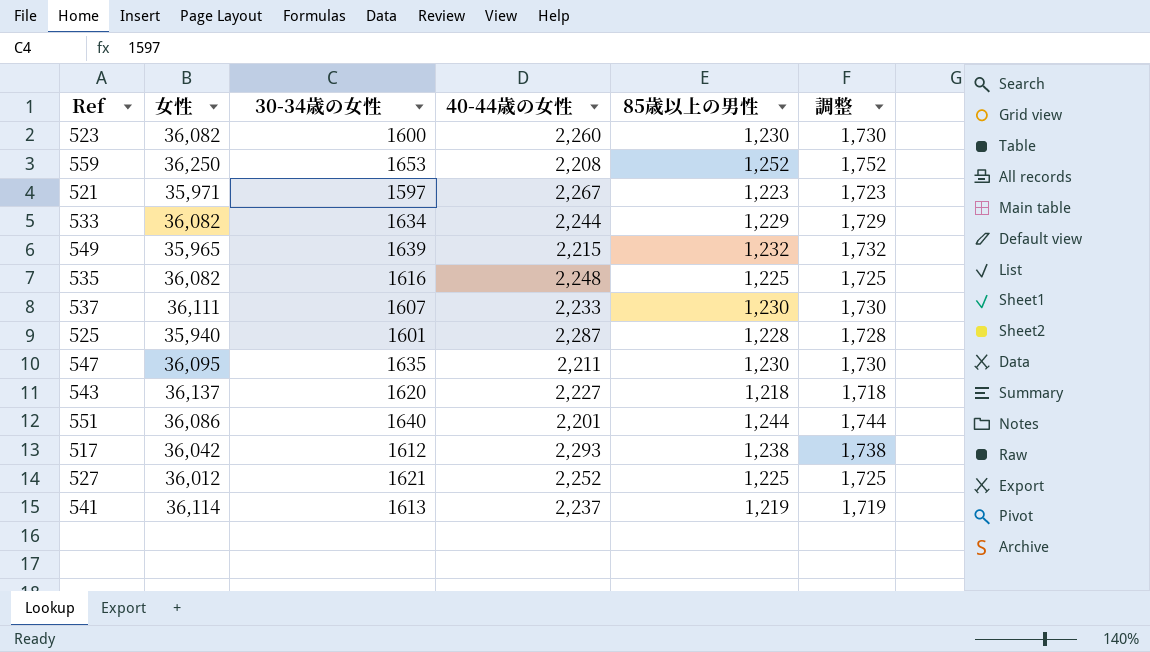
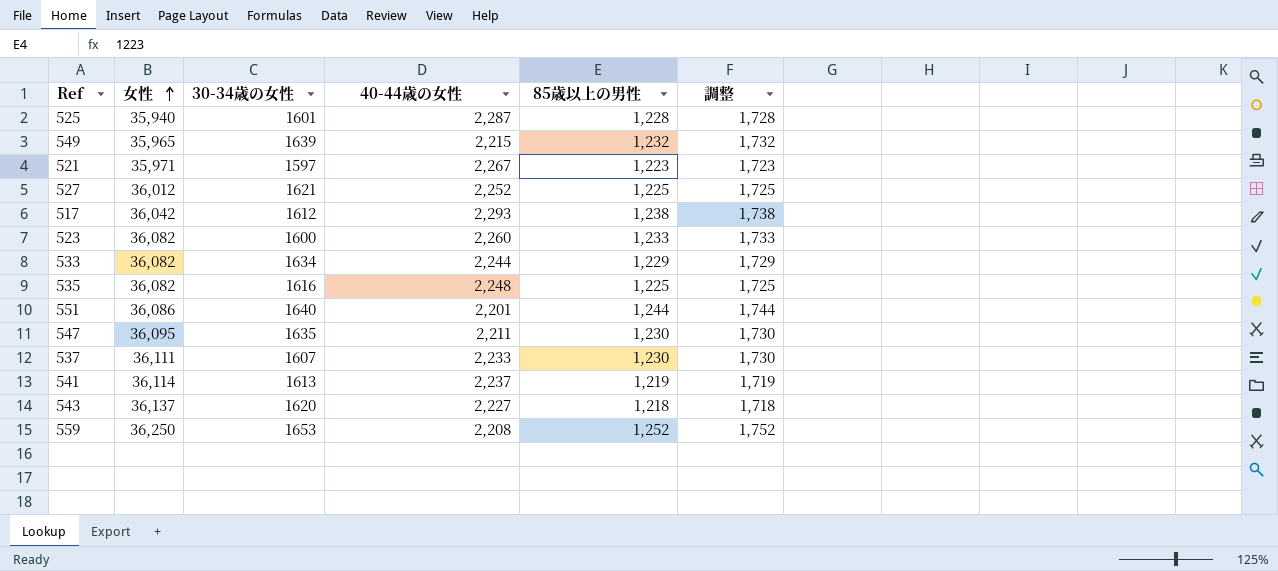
row order: none -> 女性 ascending
523 | 85歳以上の男性: 1,230 -> 1,233
523 | 調整: 1,730 -> 1,733

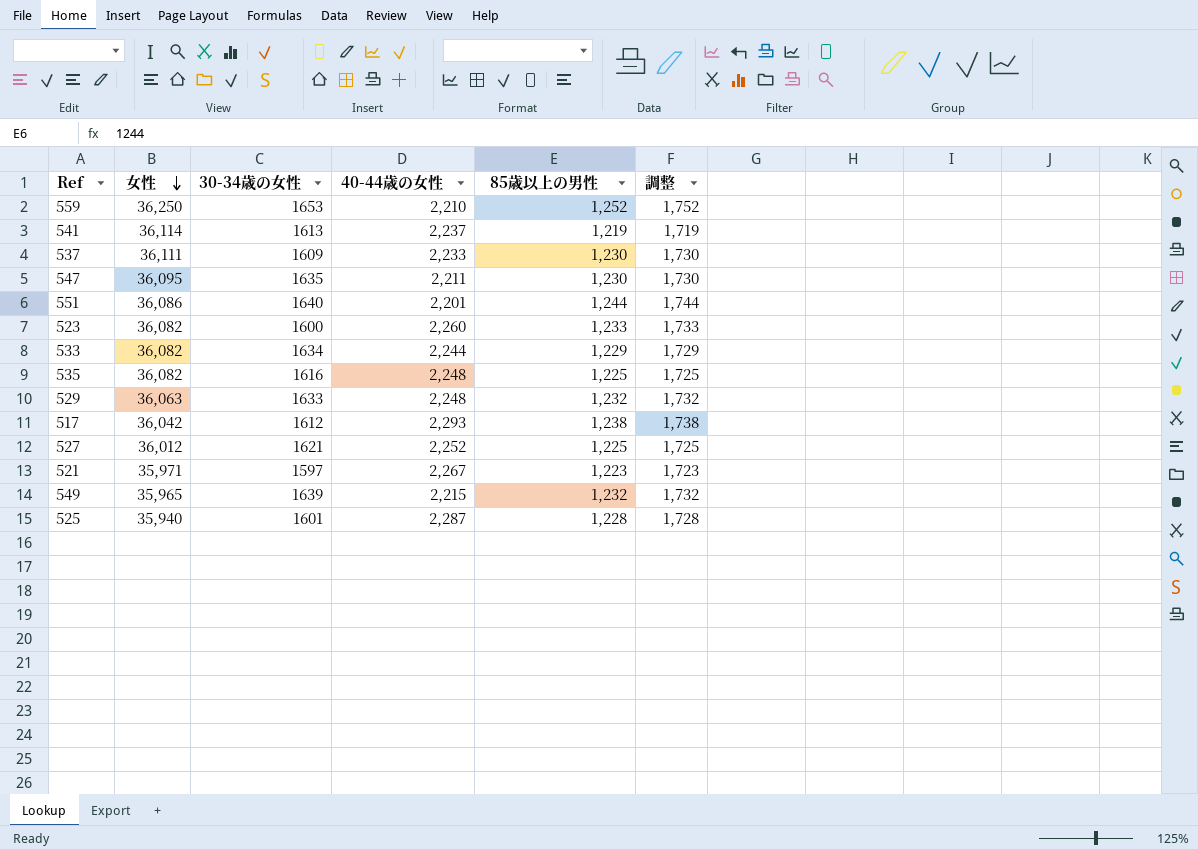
row order: 女性 ascending -> 女性 descending
row 543: 36,137 | 1620 | 2,227 | 1,218 | 1,718 -> none
559 | 40-44歳の女性: 2,208 -> 2,210
537 | 30-34歳の女性: 1607 -> 1609
row 529: none -> 36,063 | 1633 | 2,248 | 1,232 | 1,732

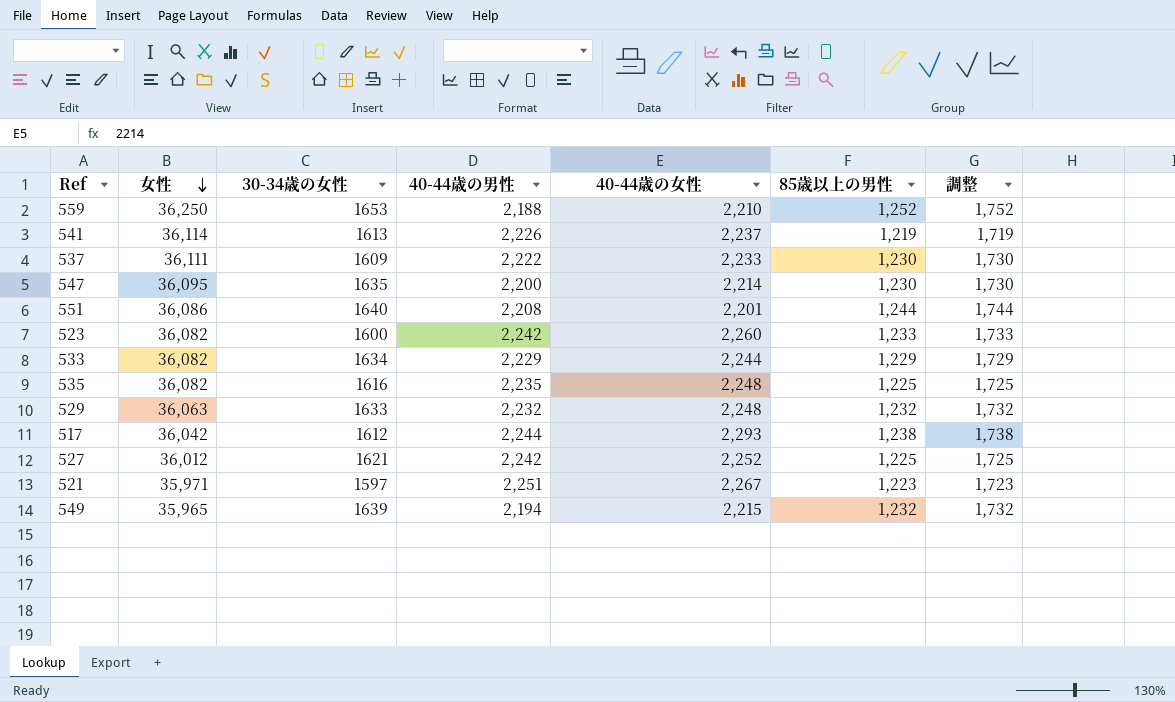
column 40-44歳の男性 | position: none -> 4
row 525: 35,940 | 1601 | 2,287 | 1,228 | 1,728 -> none
547 | 40-44歳の女性: 2,211 -> 2,214

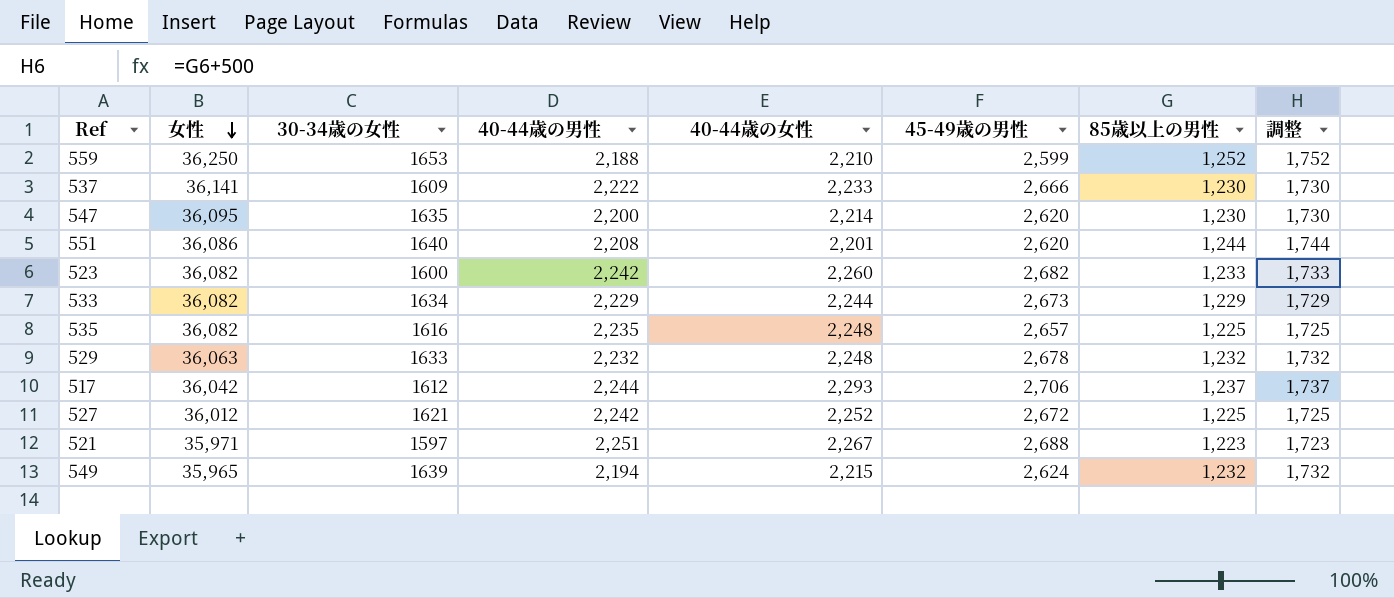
column 45-49歳の男性 | position: none -> 6
row 541: 36,114 | 1613 | 2,226 | 2,237 | 1,219 | 1,719 -> none
537 | 女性: 36,111 -> 36,141
517 | 85歳以上の男性: 1,238 -> 1,237
517 | 調整: 1,738 -> 1,737

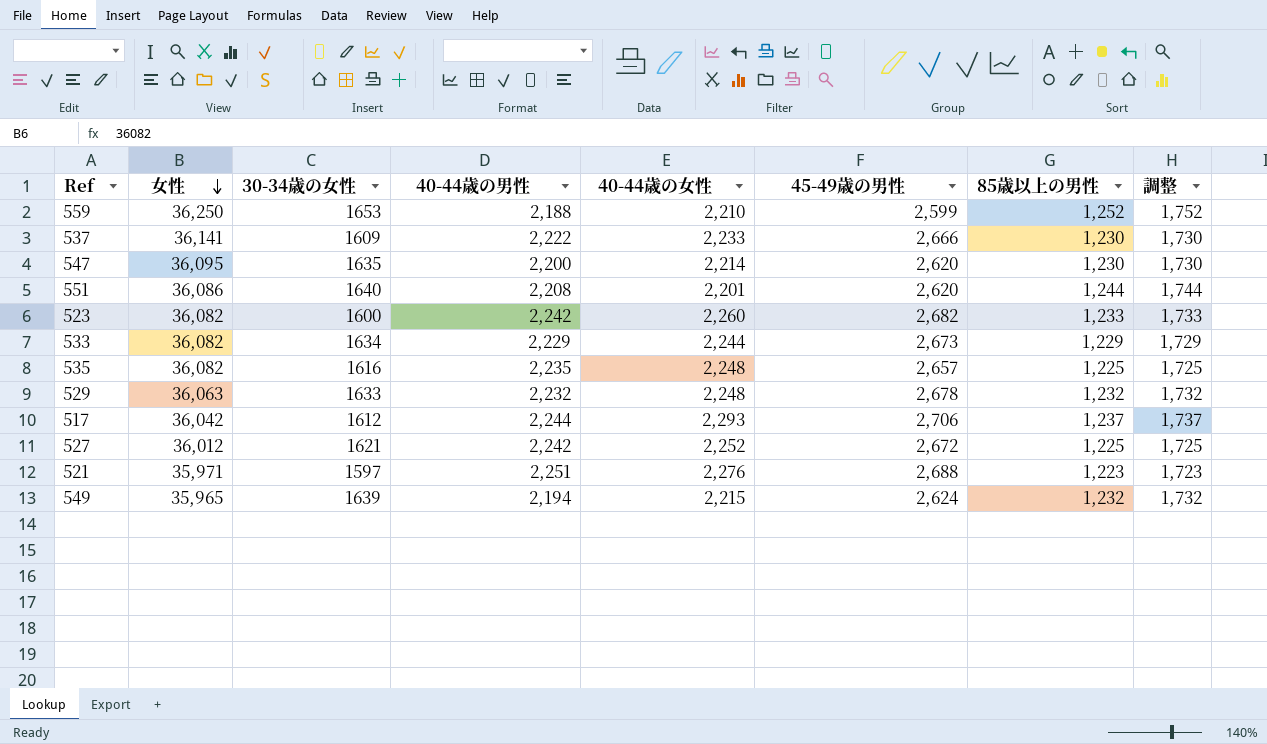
521 | 40-44歳の女性: 2,267 -> 2,276

